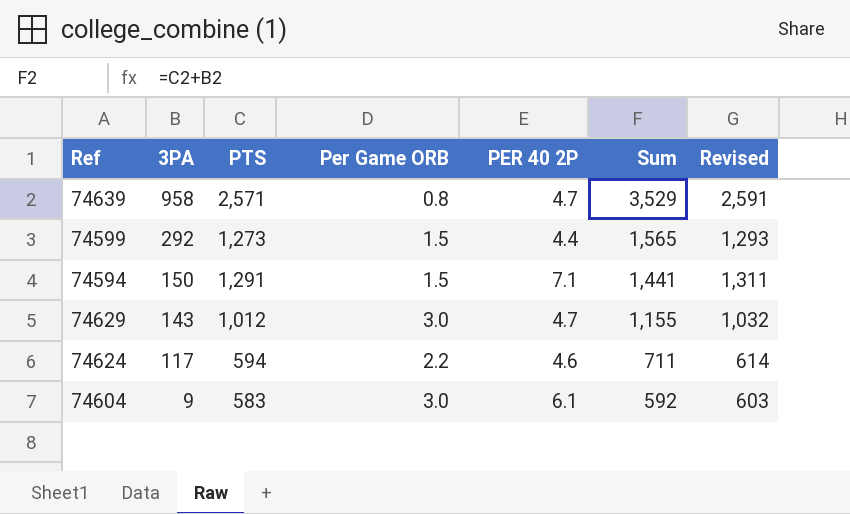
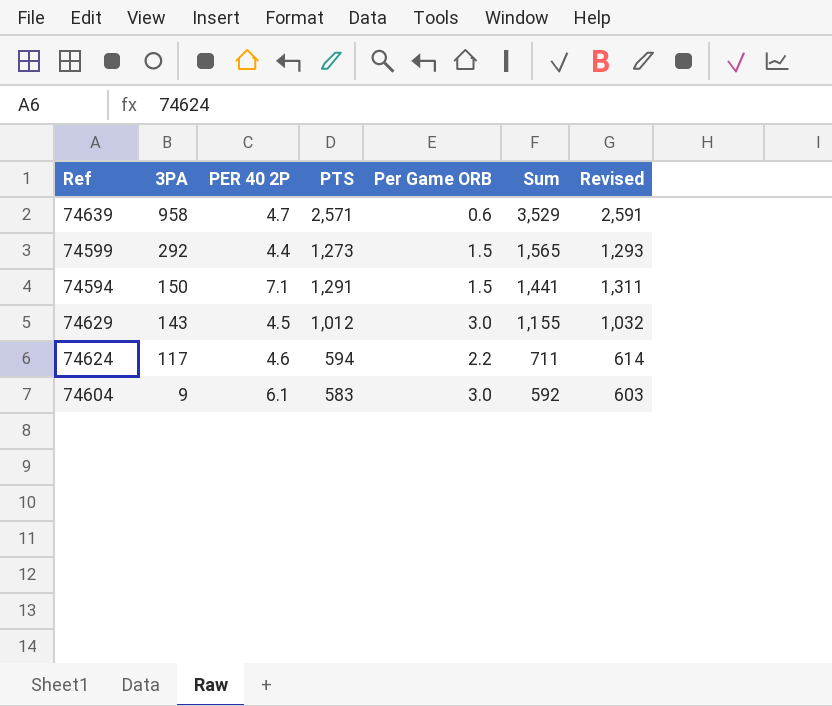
column PER 40 2P | position: 5 -> 3
74639 | Per Game ORB: 0.8 -> 0.6
74629 | PER 40 2P: 4.7 -> 4.5

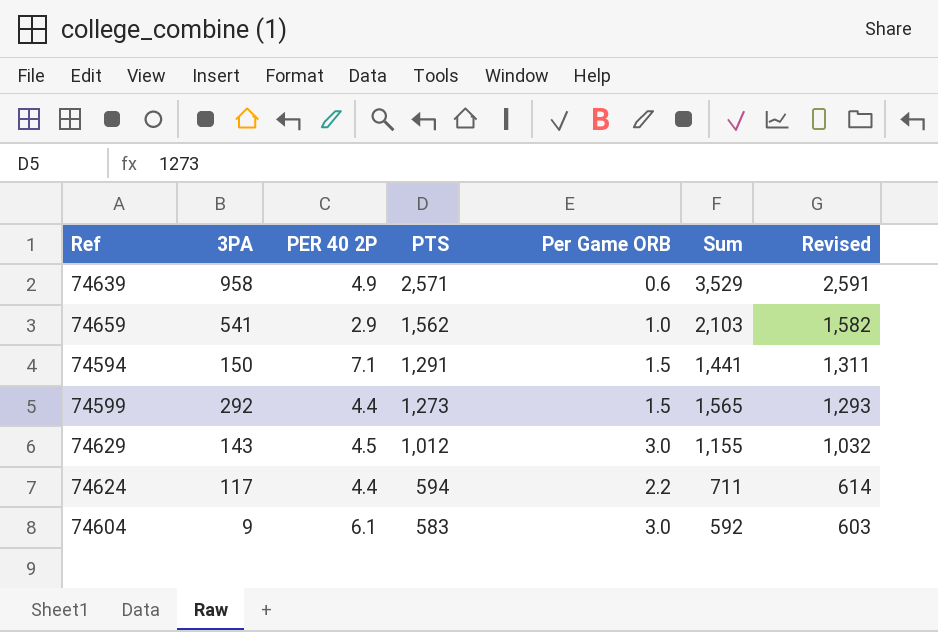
row order: 3PA descending -> PTS descending
74639 | PER 40 2P: 4.7 -> 4.9
row 74659: none -> 541 | 2.9 | 1,562 | 1.0 | 2,103 | 1,582
74624 | PER 40 2P: 4.6 -> 4.4

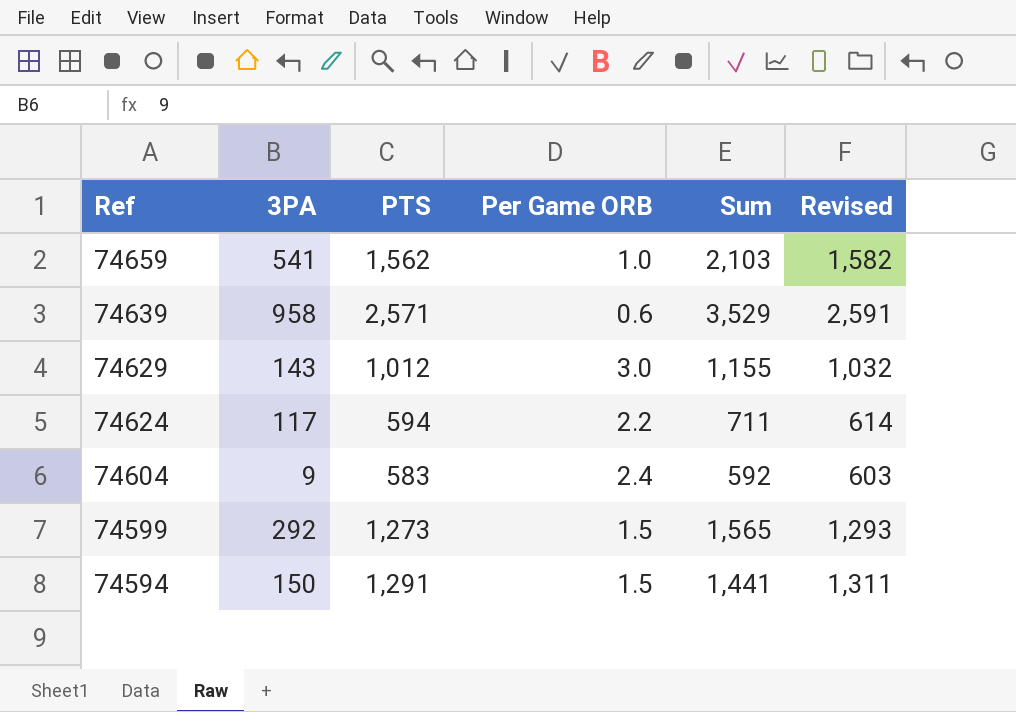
row order: PTS descending -> Ref descending
column PER 40 2P | position: 3 -> none
74604 | Per Game ORB: 3.0 -> 2.4

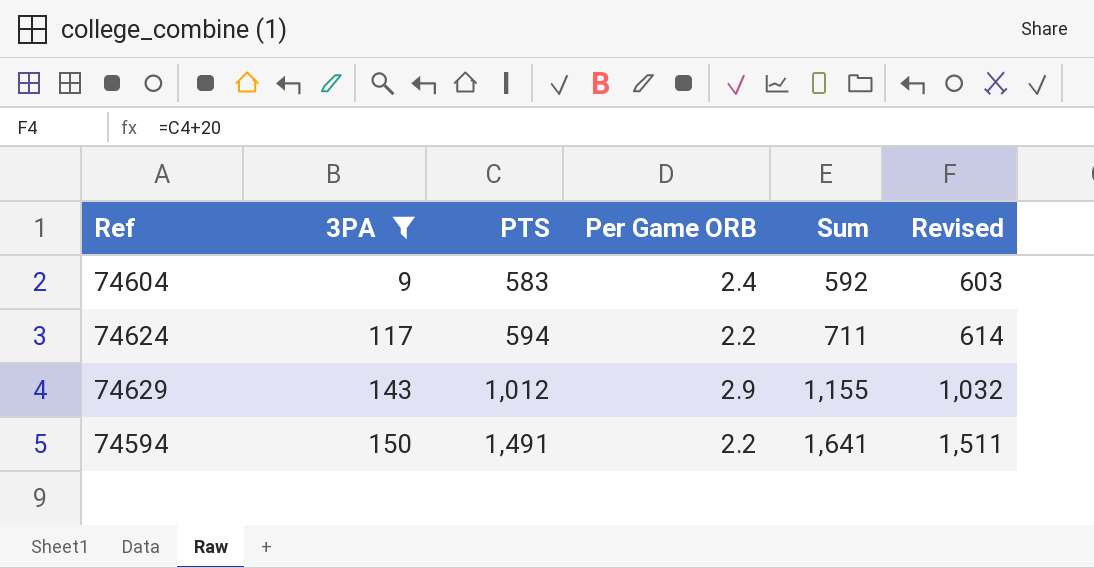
filter: none -> 3PA <= 150
row order: Ref descending -> 3PA ascending
74629 | Per Game ORB: 3.0 -> 2.9
74594 | PTS: 1,291 -> 1,491
74594 | Per Game ORB: 1.5 -> 2.2
74594 | Sum: 1,441 -> 1,641
74594 | Revised: 1,311 -> 1,511

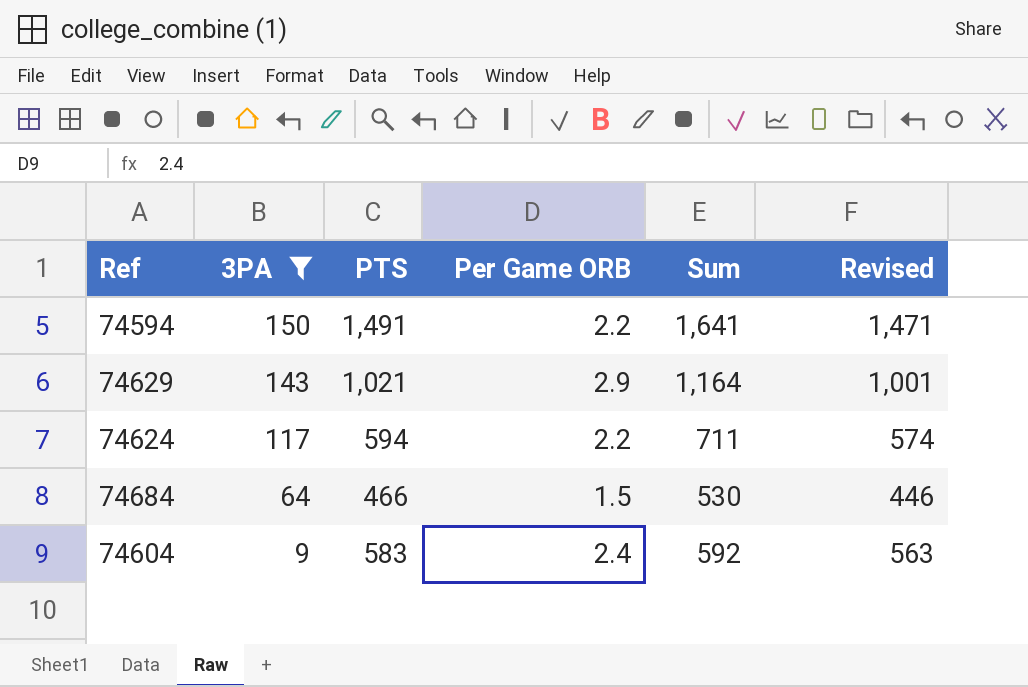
row order: 3PA ascending -> 3PA descending
column Revised | formula: [PTS] + 20 -> [PTS] - 20
74629 | PTS: 1,012 -> 1,021
74629 | Sum: 1,155 -> 1,164
row 74684: none -> 64 | 466 | 1.5 | 530 | 446

